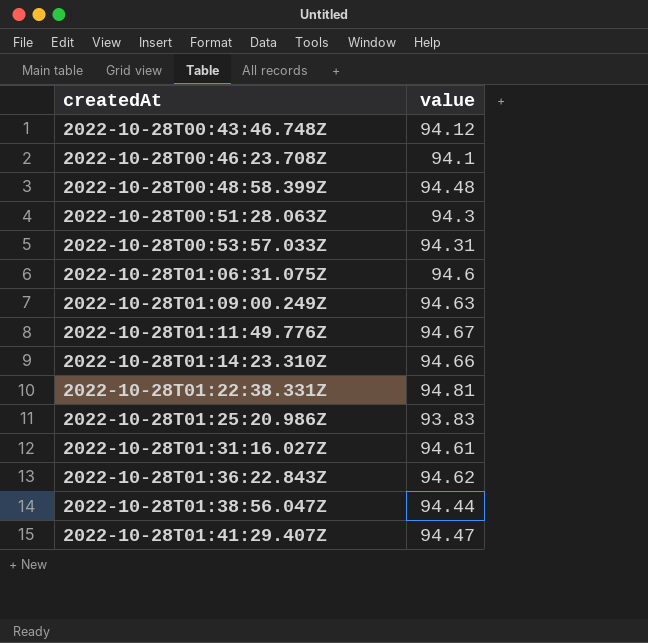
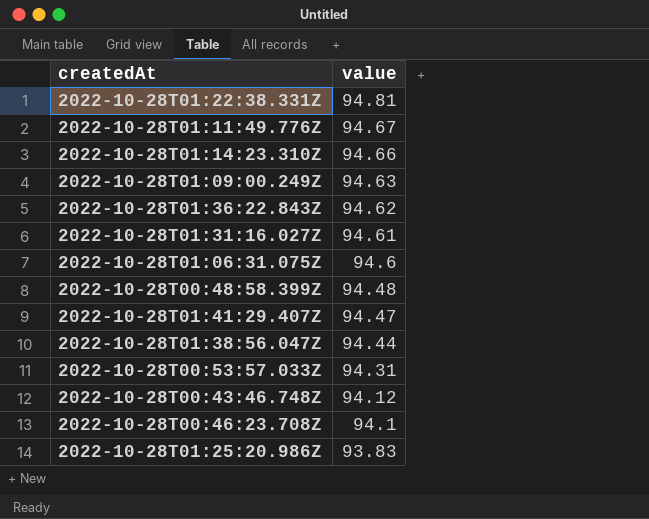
row order: createdAt ascending -> value descending
row 2022-10-28T00:51:28.063Z: 94.3 -> none

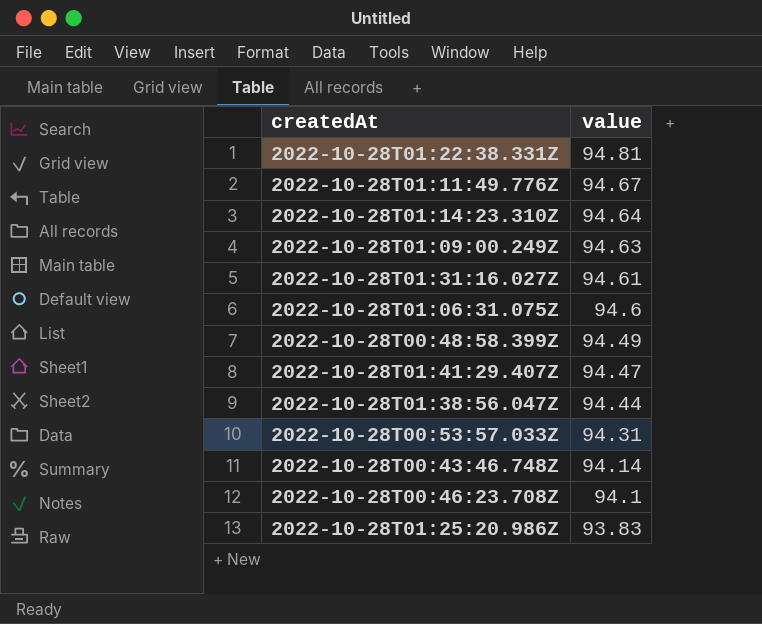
row 2022-10-28T01:36:22.843Z: 94.62 -> none
2022-10-28T01:14:23.310Z | value: 94.66 -> 94.64
2022-10-28T00:48:58.399Z | value: 94.48 -> 94.49
2022-10-28T00:43:46.748Z | value: 94.12 -> 94.14

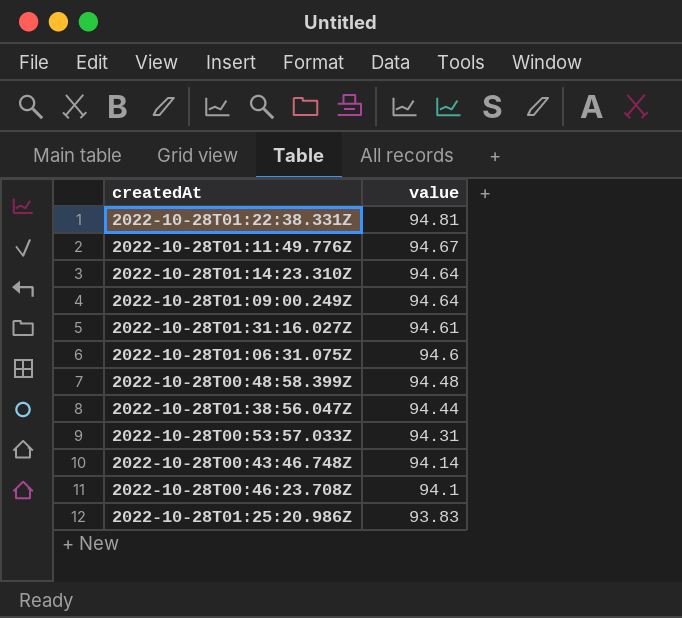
row 2022-10-28T01:41:29.407Z: 94.47 -> none
2022-10-28T01:09:00.249Z | value: 94.63 -> 94.64
2022-10-28T00:48:58.399Z | value: 94.49 -> 94.48

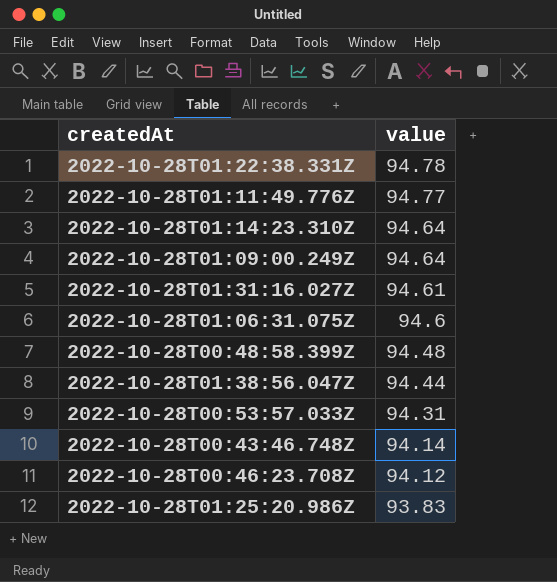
2022-10-28T01:22:38.331Z | value: 94.81 -> 94.78
2022-10-28T01:11:49.776Z | value: 94.67 -> 94.77
2022-10-28T00:46:23.708Z | value: 94.1 -> 94.12

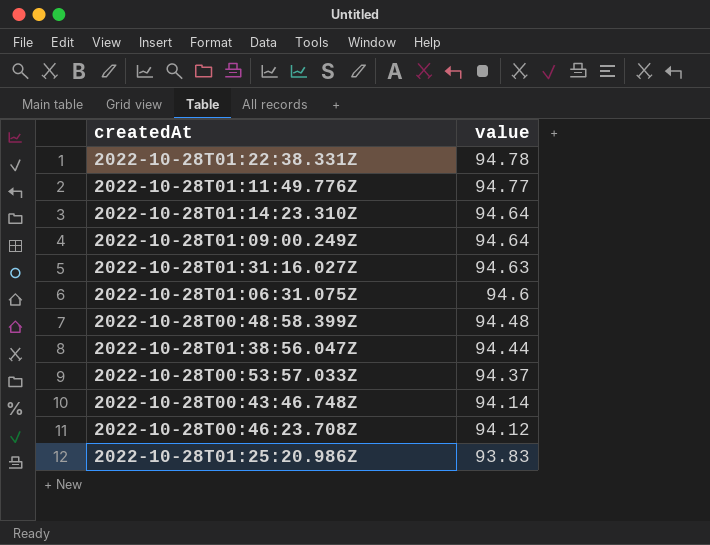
2022-10-28T01:31:16.027Z | value: 94.61 -> 94.63
2022-10-28T00:53:57.033Z | value: 94.31 -> 94.37

